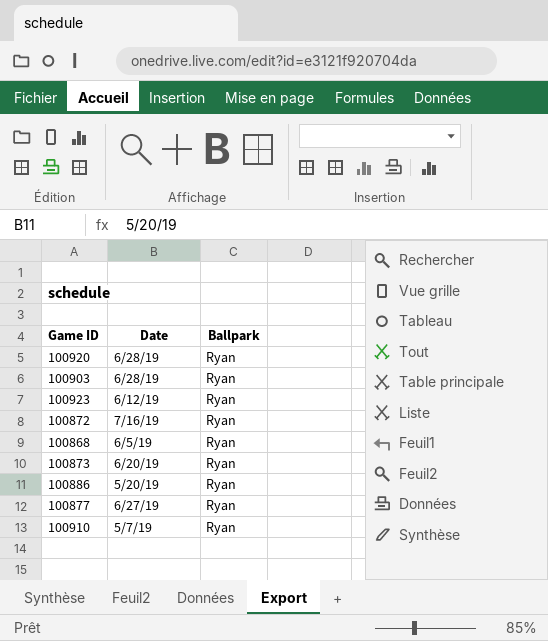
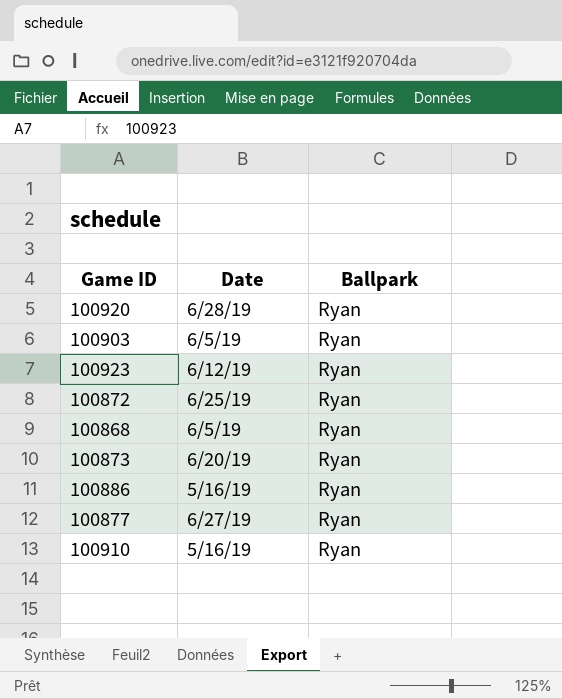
100903 | Date: 6/28/19 -> 6/5/19
100872 | Date: 7/16/19 -> 6/25/19
100886 | Date: 5/20/19 -> 5/16/19
100910 | Date: 5/7/19 -> 5/16/19

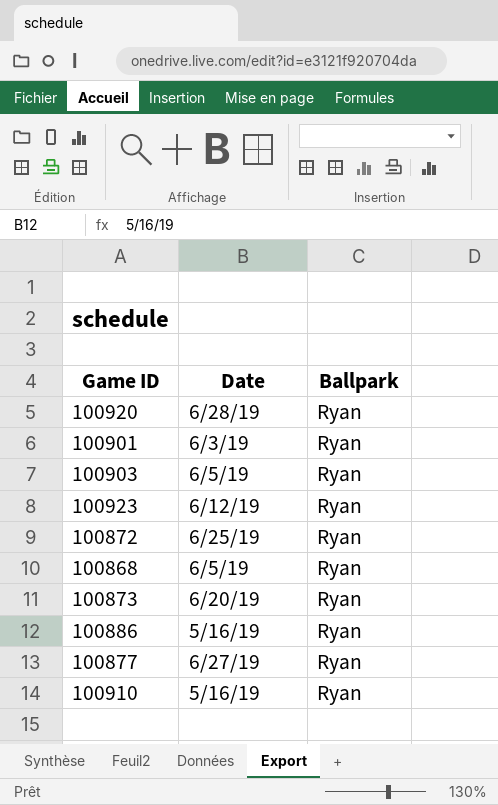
row 100901: none -> 6/3/19 | Ryan

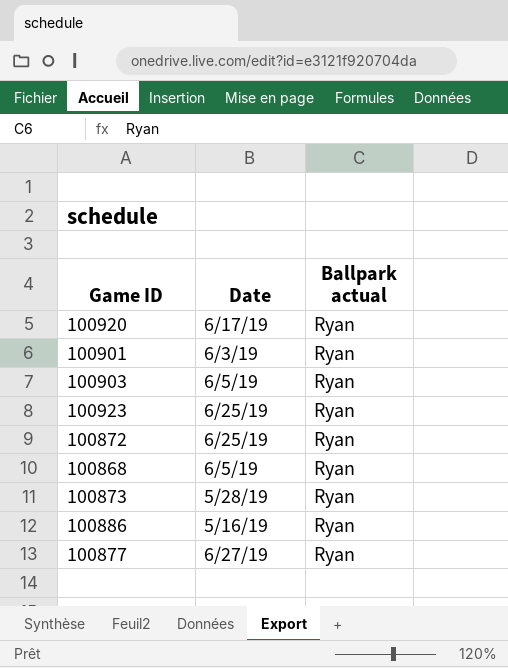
column name: Ballpark -> Ballpark actual
row 100910: 5/16/19 | Ryan -> none
100920 | Date: 6/28/19 -> 6/17/19
100923 | Date: 6/12/19 -> 6/25/19
100873 | Date: 6/20/19 -> 5/28/19

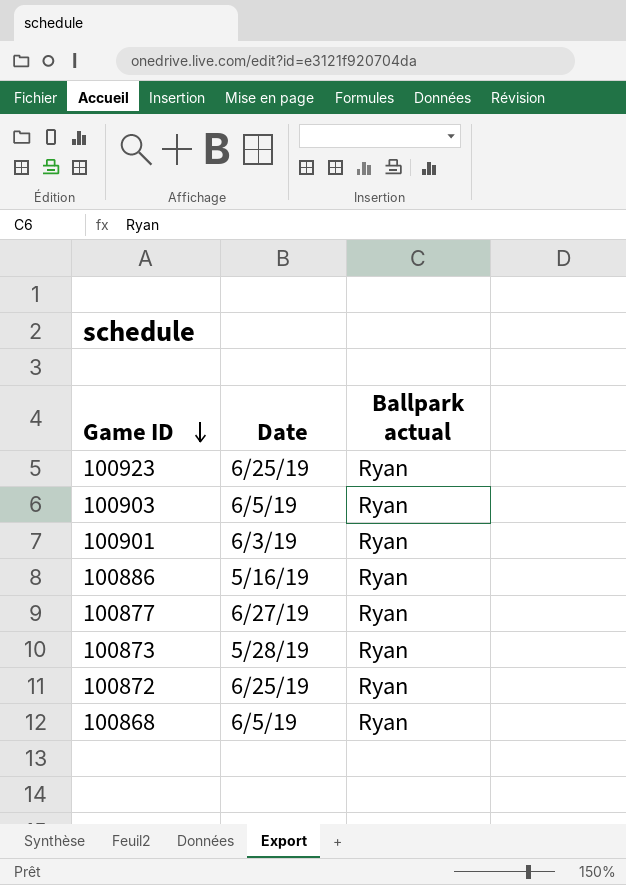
row order: none -> Game ID descending
row 100920: 6/17/19 | Ryan -> none

